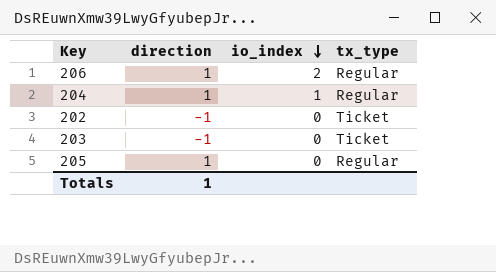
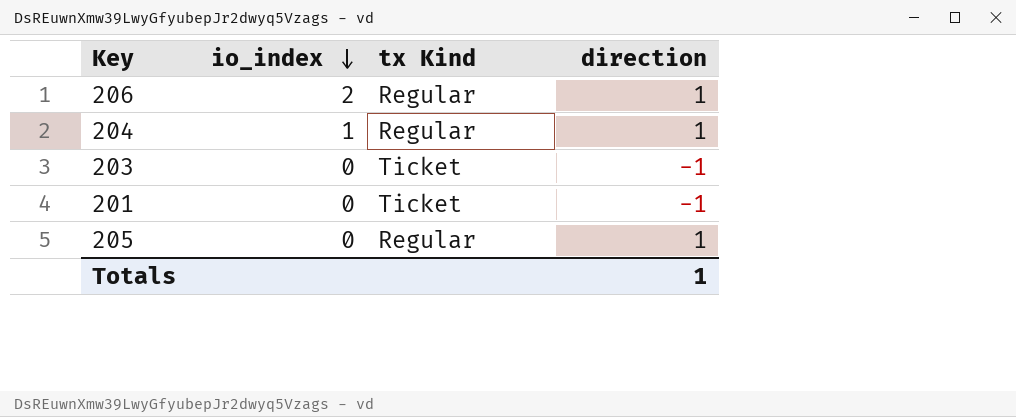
column name: tx_type -> tx Kind
column direction | position: 2 -> 4
row 202: -1 | 0 | Ticket -> none
row 201: none -> 0 | Ticket | -1

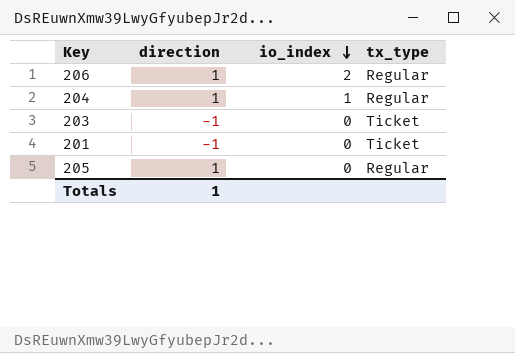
column direction | position: 4 -> 2
column name: tx Kind -> tx_type

